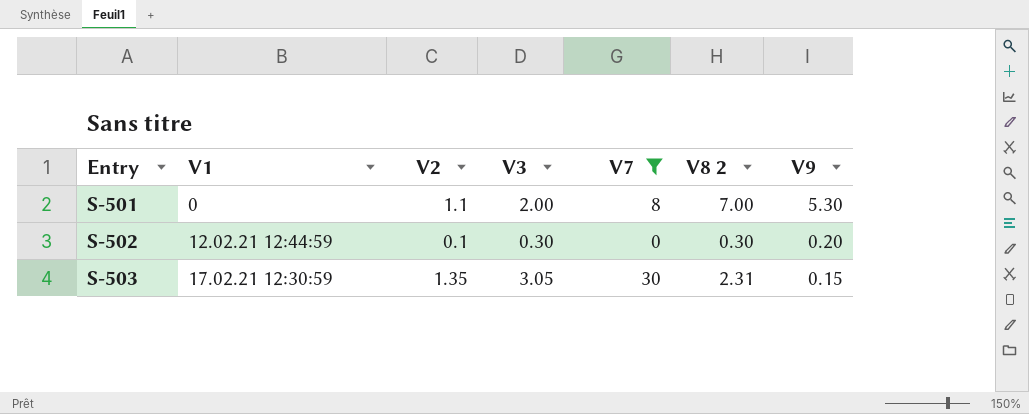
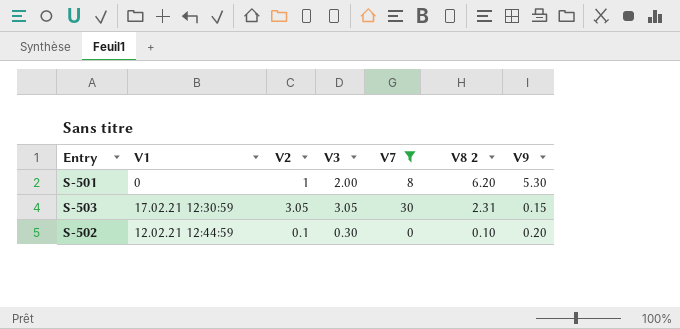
row order: Entry ascending -> V8 2 descending
S-501 | V2: 1.1 -> 1
S-501 | V8 2: 7.00 -> 6.20
S-503 | V2: 1.35 -> 3.05
S-502 | V8 2: 0.30 -> 0.10

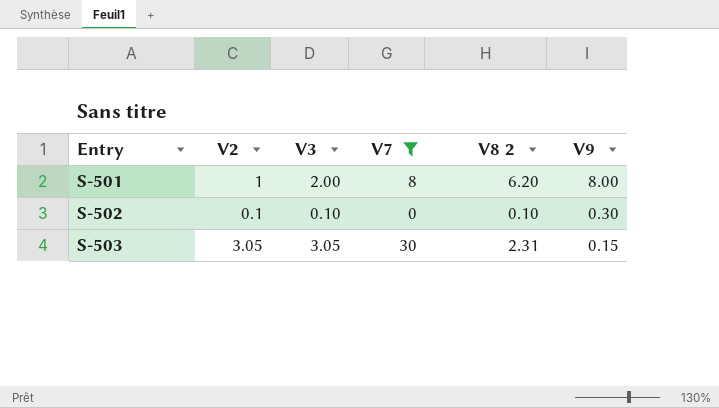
row order: V8 2 descending -> Entry ascending
column V1 | position: 2 -> none
S-501 | V9: 5.30 -> 8.00
S-502 | V3: 0.30 -> 0.10
S-502 | V9: 0.20 -> 0.30

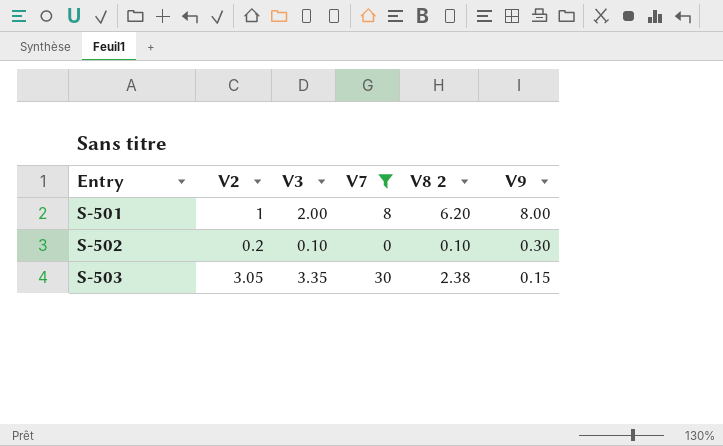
S-502 | V2: 0.1 -> 0.2
S-503 | V3: 3.05 -> 3.35
S-503 | V8 2: 2.31 -> 2.38

